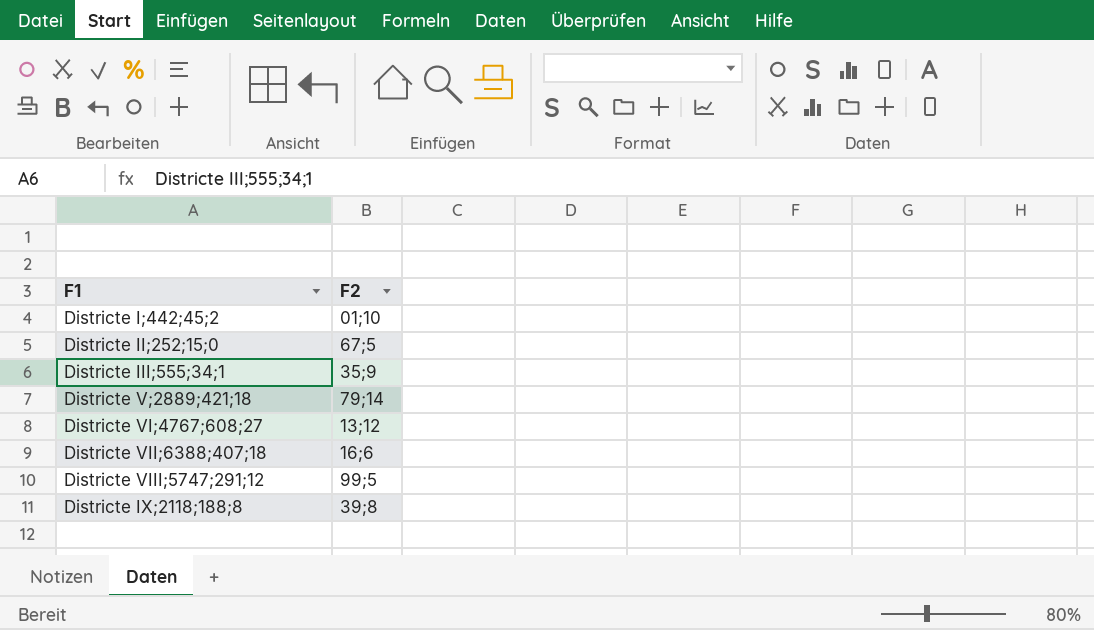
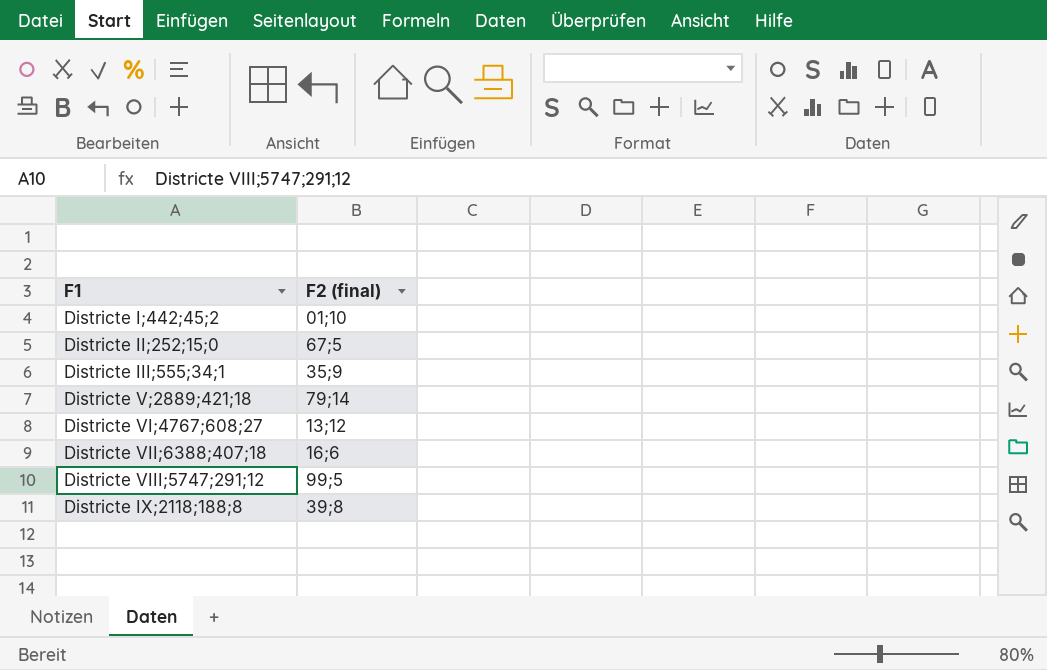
column name: F2 -> F2 (final)

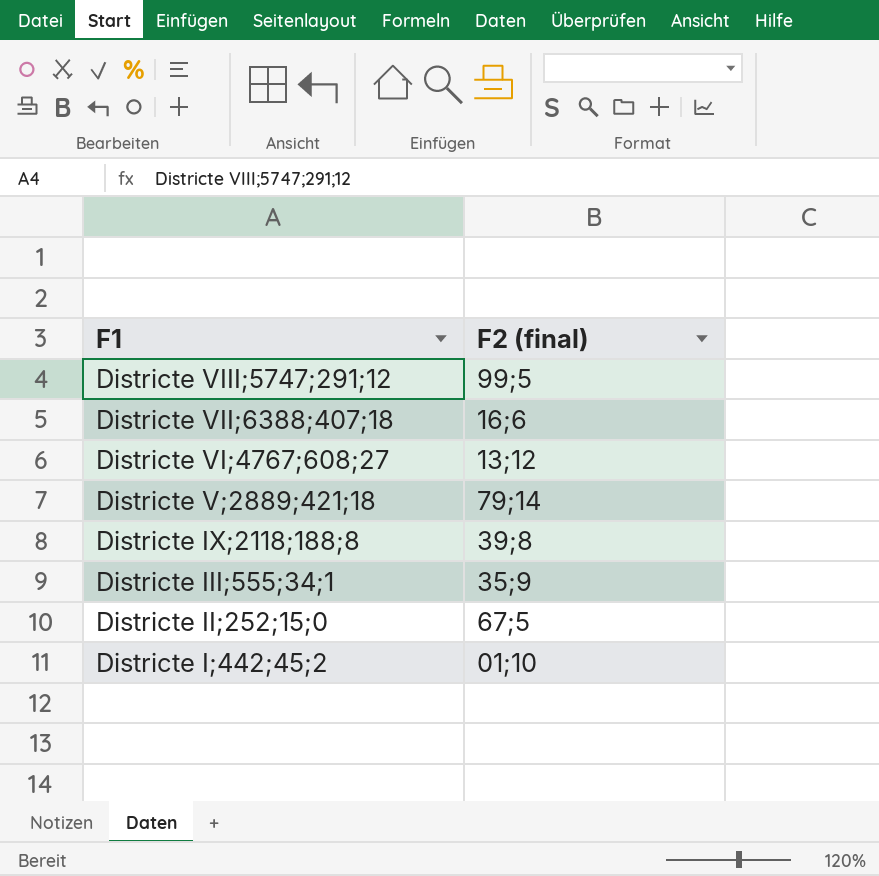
row order: none -> F1 descending

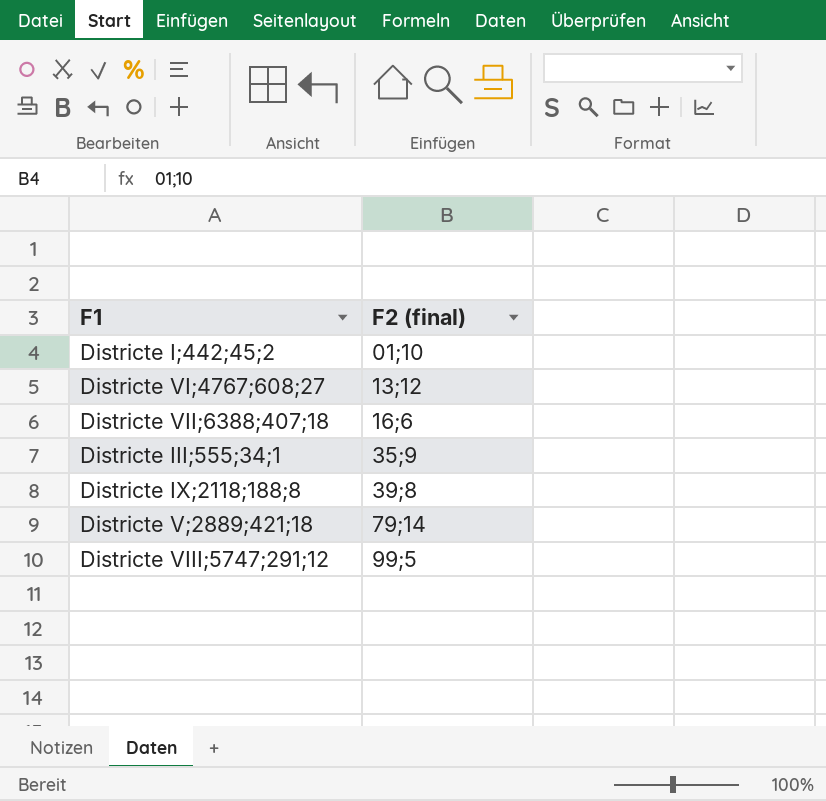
row order: F1 descending -> F2 (final) ascending
row Districte II;252;15;0: 67;5 -> none

